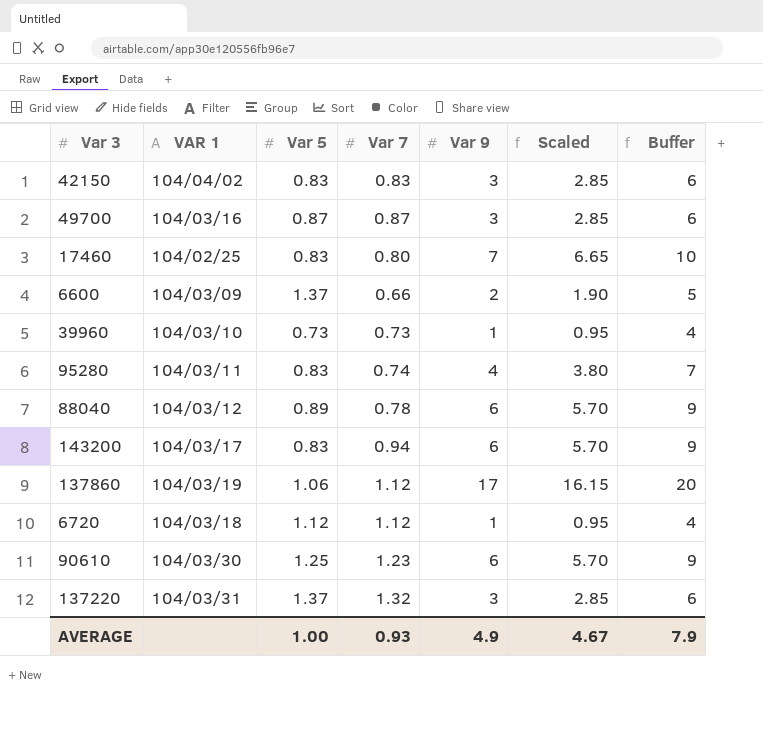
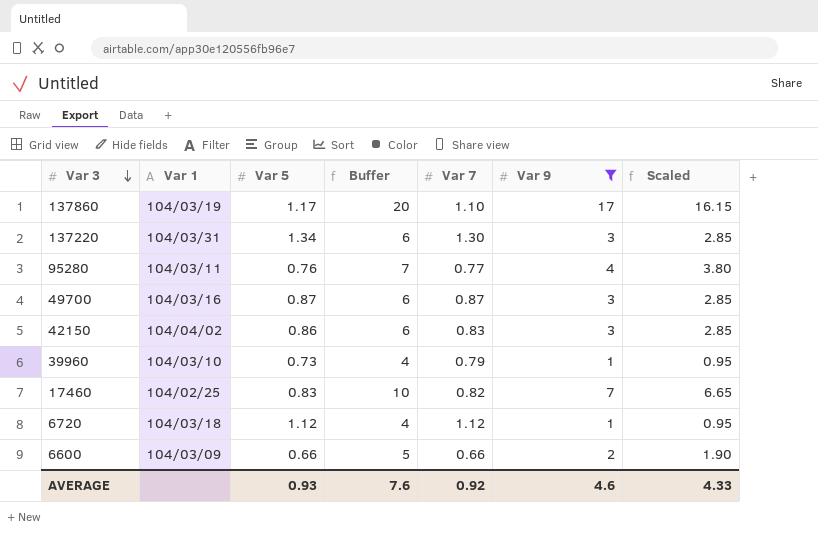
filter: none -> Var 9 != 6
row order: none -> Var 3 descending
column name: VAR 1 -> Var 1
column Buffer | position: 7 -> 4
137860 | Var 5: 1.06 -> 1.17
137860 | Var 7: 1.12 -> 1.10
137220 | Var 5: 1.37 -> 1.34
137220 | Var 7: 1.32 -> 1.30
95280 | Var 5: 0.83 -> 0.76
95280 | Var 7: 0.74 -> 0.77
42150 | Var 5: 0.83 -> 0.86
39960 | Var 7: 0.73 -> 0.79
17460 | Var 7: 0.80 -> 0.82
6600 | Var 5: 1.37 -> 0.66
AVERAGE | Var 5: 1.00 -> 0.93
AVERAGE | Buffer: 7.9 -> 7.6
AVERAGE | Var 7: 0.93 -> 0.92
AVERAGE | Var 9: 4.9 -> 4.6
AVERAGE | Scaled: 4.67 -> 4.33

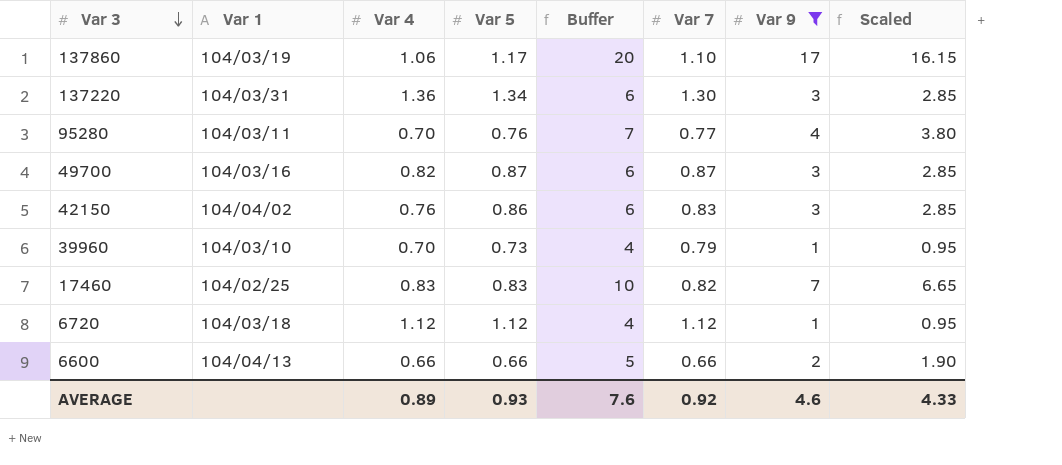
column Var 4 | position: none -> 3
6600 | Var 1: 104/03/09 -> 104/04/13

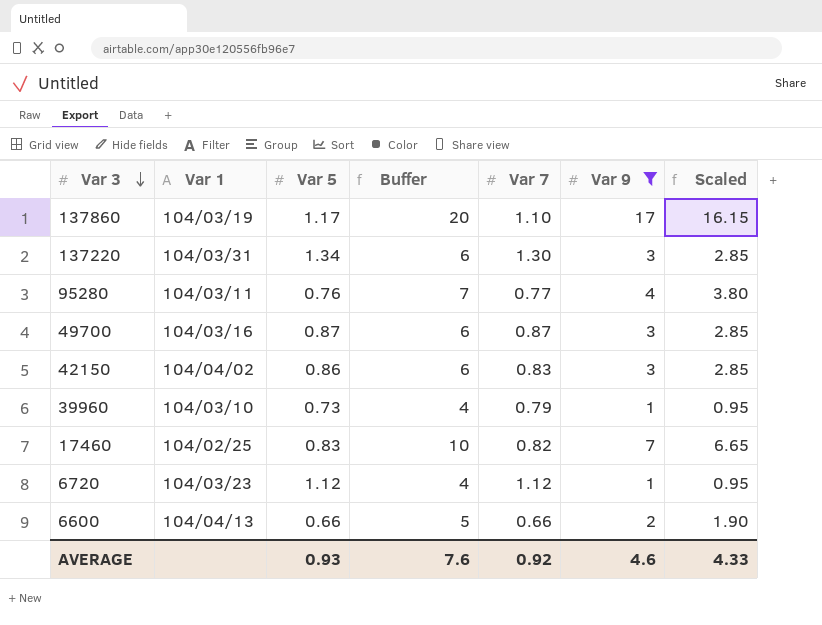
column Var 4 | position: 3 -> none
6720 | Var 1: 104/03/18 -> 104/03/23

